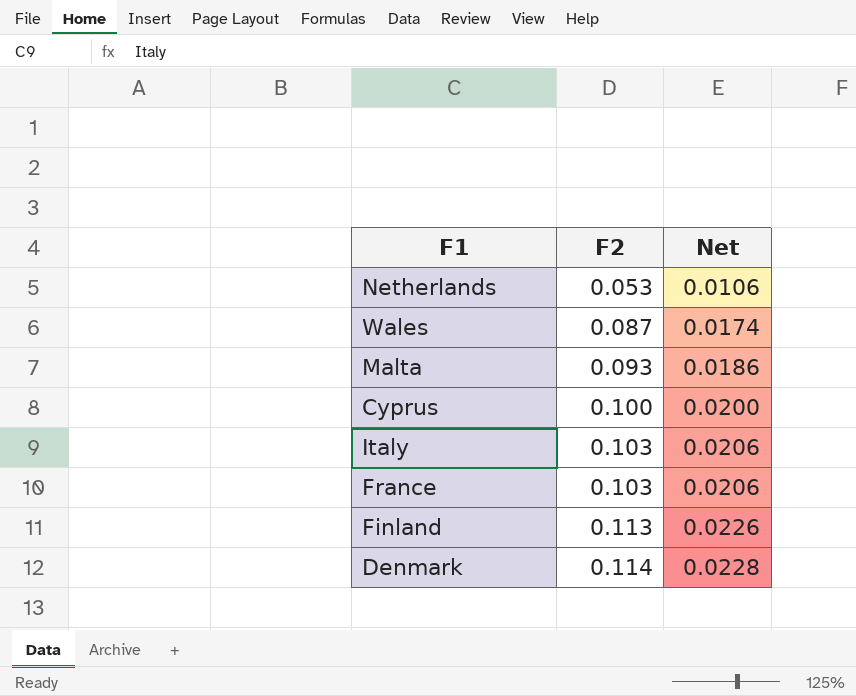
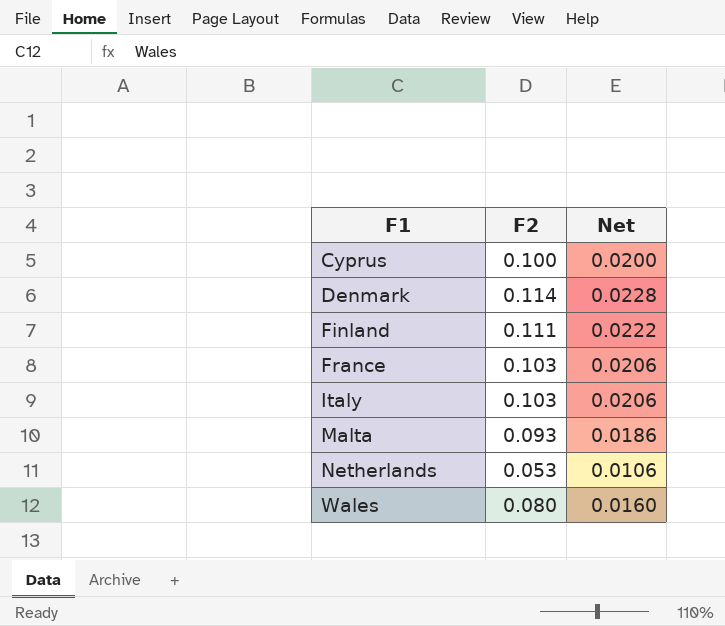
row order: F2 ascending -> F1 ascending
Finland | F2: 0.113 -> 0.111
Finland | Net: 0.0226 -> 0.0222
Wales | F2: 0.087 -> 0.080
Wales | Net: 0.0174 -> 0.0160

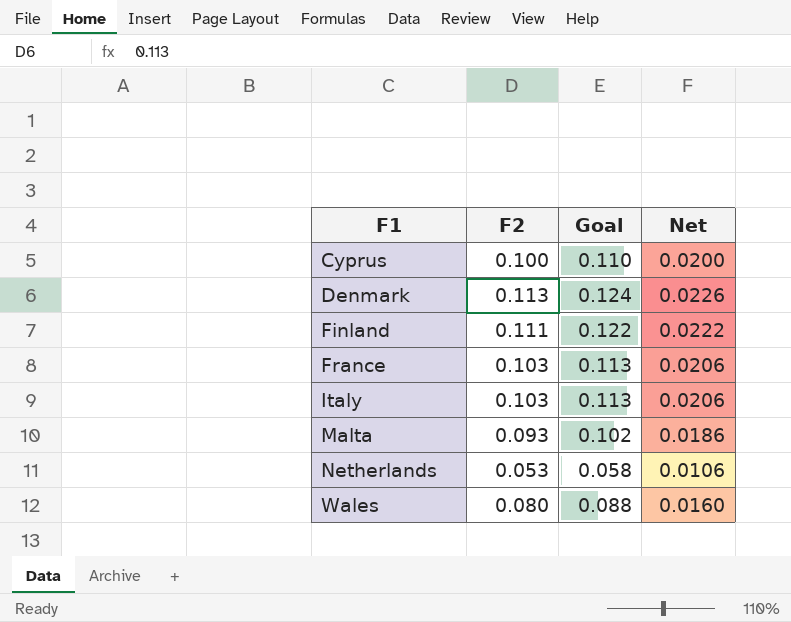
column Goal | formula: none -> [F2] * 1.1
Denmark | F2: 0.114 -> 0.113
Denmark | Net: 0.0228 -> 0.0226

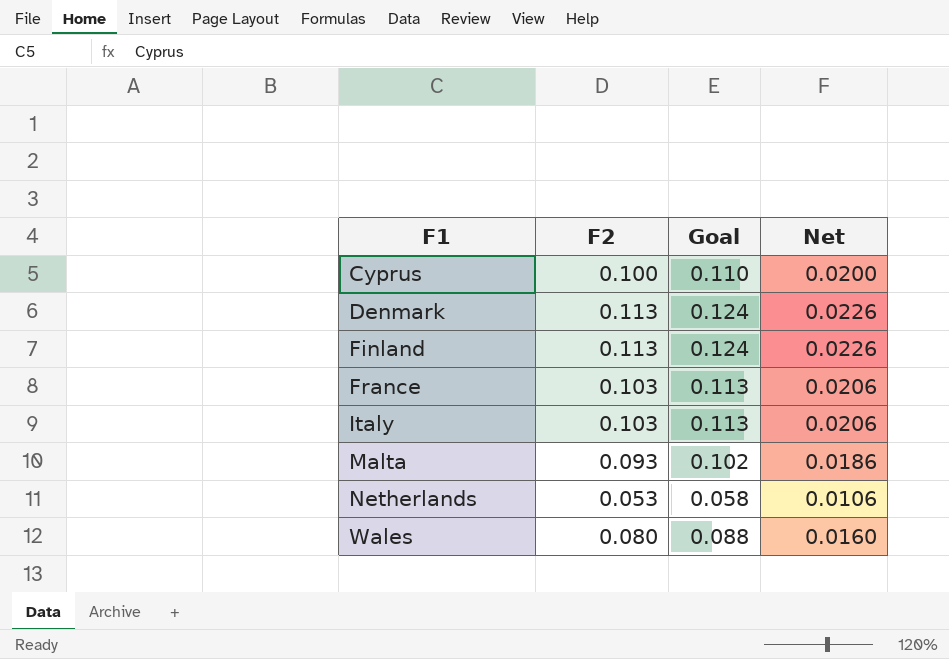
Finland | F2: 0.111 -> 0.113
Finland | Goal: 0.122 -> 0.124
Finland | Net: 0.0222 -> 0.0226

